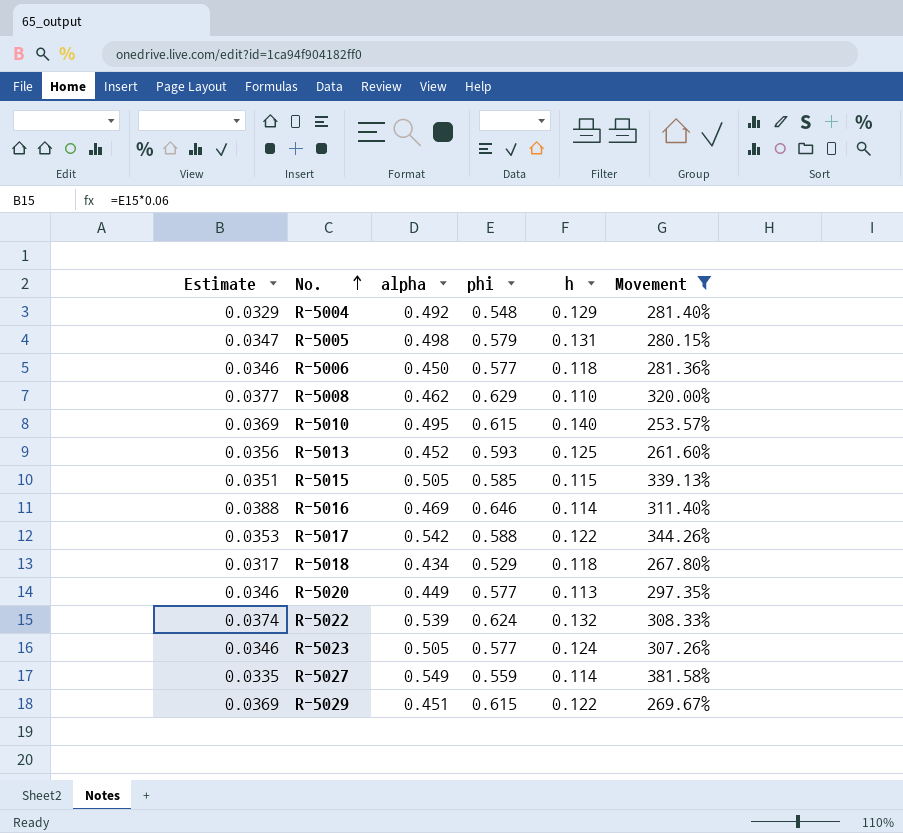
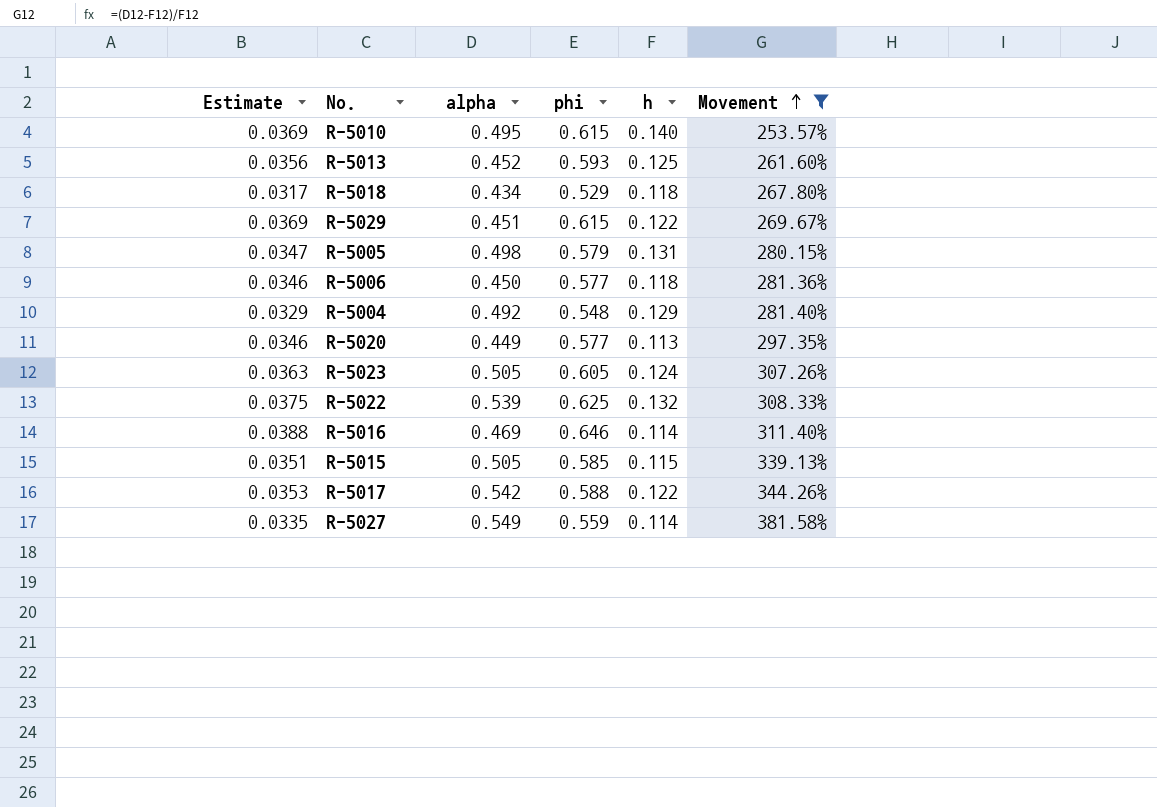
row order: No. ascending -> Movement ascending
row R-5008: 0.0377 | 0.462 | 0.629 | 0.110 | 320.00% -> none
R-5023 | Estimate: 0.0346 -> 0.0363
R-5023 | phi: 0.577 -> 0.605
R-5022 | Estimate: 0.0374 -> 0.0375
R-5022 | phi: 0.624 -> 0.625

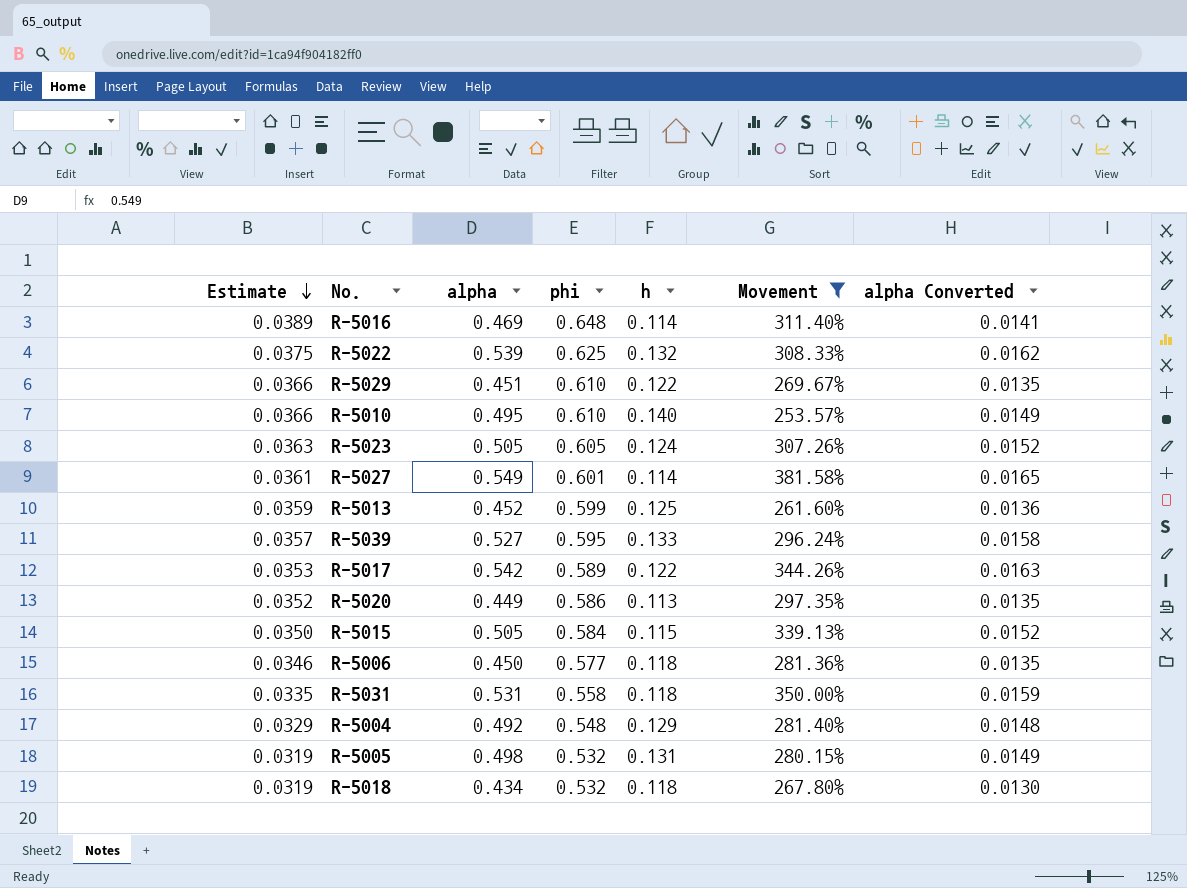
row order: Movement ascending -> Estimate descending
column alpha Converted | formula: none -> [alpha] * 0.03
R-5016 | Estimate: 0.0388 -> 0.0389
R-5016 | phi: 0.646 -> 0.648
R-5029 | Estimate: 0.0369 -> 0.0366
R-5029 | phi: 0.615 -> 0.610
R-5010 | Estimate: 0.0369 -> 0.0366
R-5010 | phi: 0.615 -> 0.610
R-5027 | Estimate: 0.0335 -> 0.0361
R-5027 | phi: 0.559 -> 0.601
R-5013 | Estimate: 0.0356 -> 0.0359
R-5013 | phi: 0.593 -> 0.599
row R-5039: none -> 0.0357 | 0.527 | 0.595 | 0.133 | 296.24% | 0.0158
R-5017 | phi: 0.588 -> 0.589
R-5020 | Estimate: 0.0346 -> 0.0352
R-5020 | phi: 0.577 -> 0.586
R-5015 | Estimate: 0.0351 -> 0.0350
R-5015 | phi: 0.585 -> 0.584
row R-5031: none -> 0.0335 | 0.531 | 0.558 | 0.118 | 350.00% | 0.0159
R-5005 | Estimate: 0.0347 -> 0.0319
R-5005 | phi: 0.579 -> 0.532
R-5018 | Estimate: 0.0317 -> 0.0319
R-5018 | phi: 0.529 -> 0.532

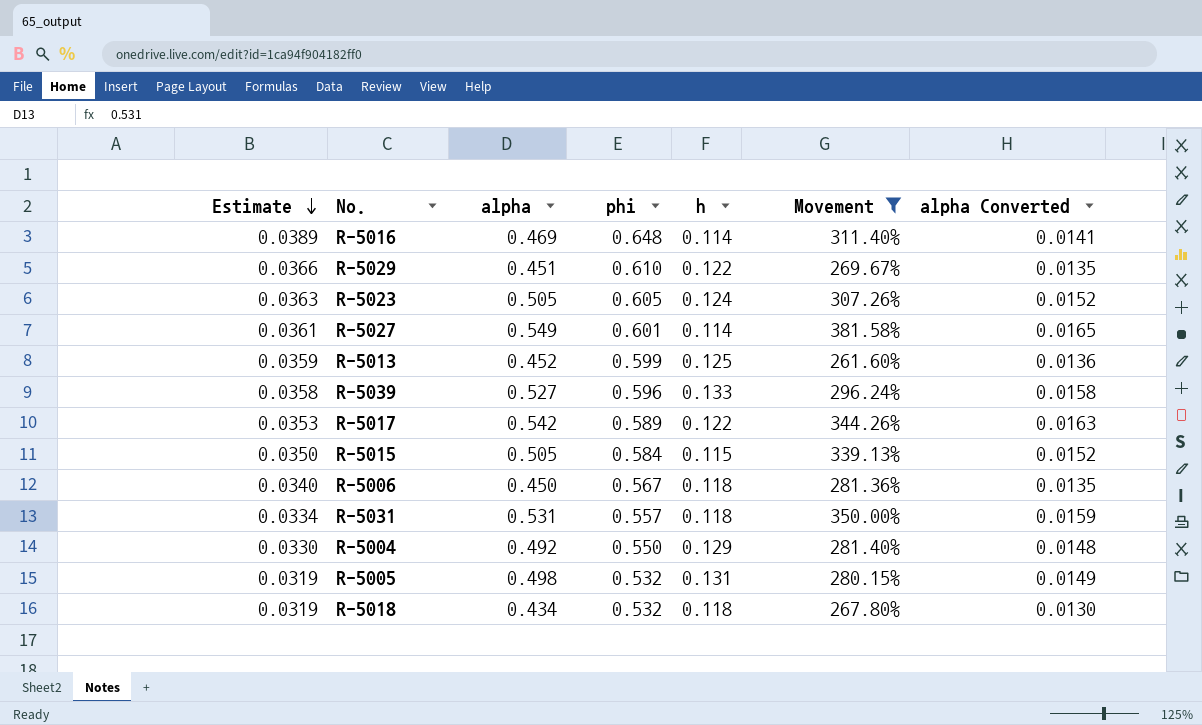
row R-5022: 0.0375 | 0.539 | 0.625 | 0.132 | 308.33% | 0.0162 -> none
row R-5010: 0.0366 | 0.495 | 0.610 | 0.140 | 253.57% | 0.0149 -> none
row R-5020: 0.0352 | 0.449 | 0.586 | 0.113 | 297.35% | 0.0135 -> none
R-5039 | Estimate: 0.0357 -> 0.0358
R-5039 | phi: 0.595 -> 0.596
R-5006 | Estimate: 0.0346 -> 0.0340
R-5006 | phi: 0.577 -> 0.567
R-5031 | Estimate: 0.0335 -> 0.0334
R-5031 | phi: 0.558 -> 0.557
R-5004 | Estimate: 0.0329 -> 0.0330
R-5004 | phi: 0.548 -> 0.550

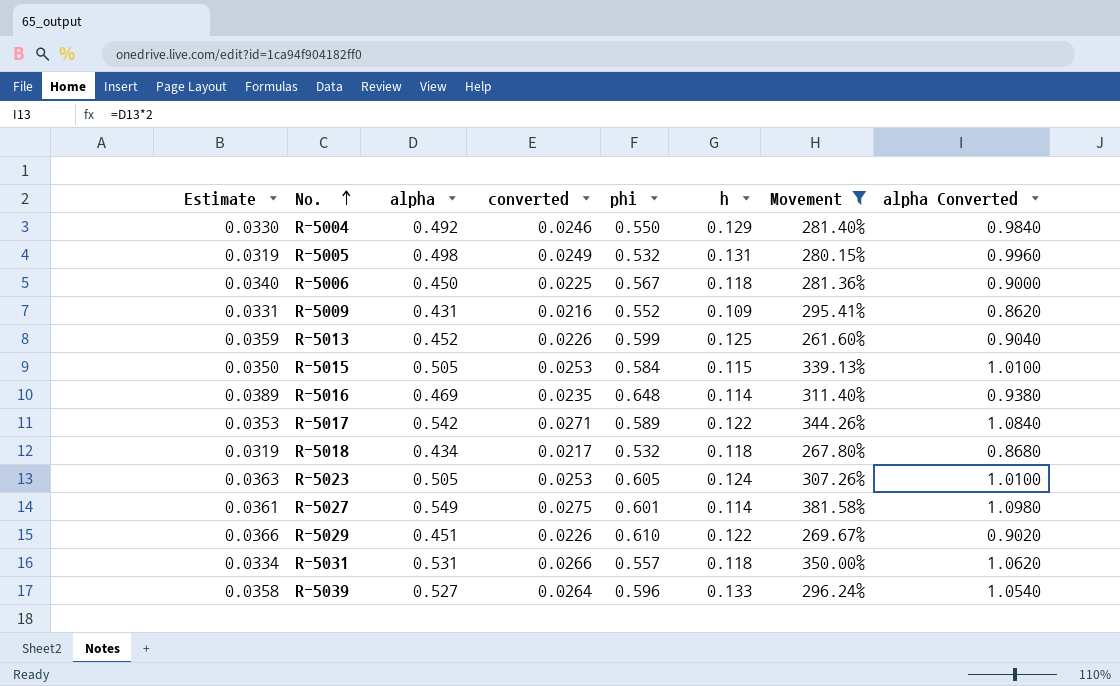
row order: Estimate descending -> No. ascending
column converted | formula: none -> [alpha] * 0.05
column alpha Converted | formula: [alpha] * 0.03 -> [alpha] * 2
row R-5009: none -> 0.0331 | 0.431 | 0.0216 | 0.552 | 0.109 | 295.41% | 0.8620

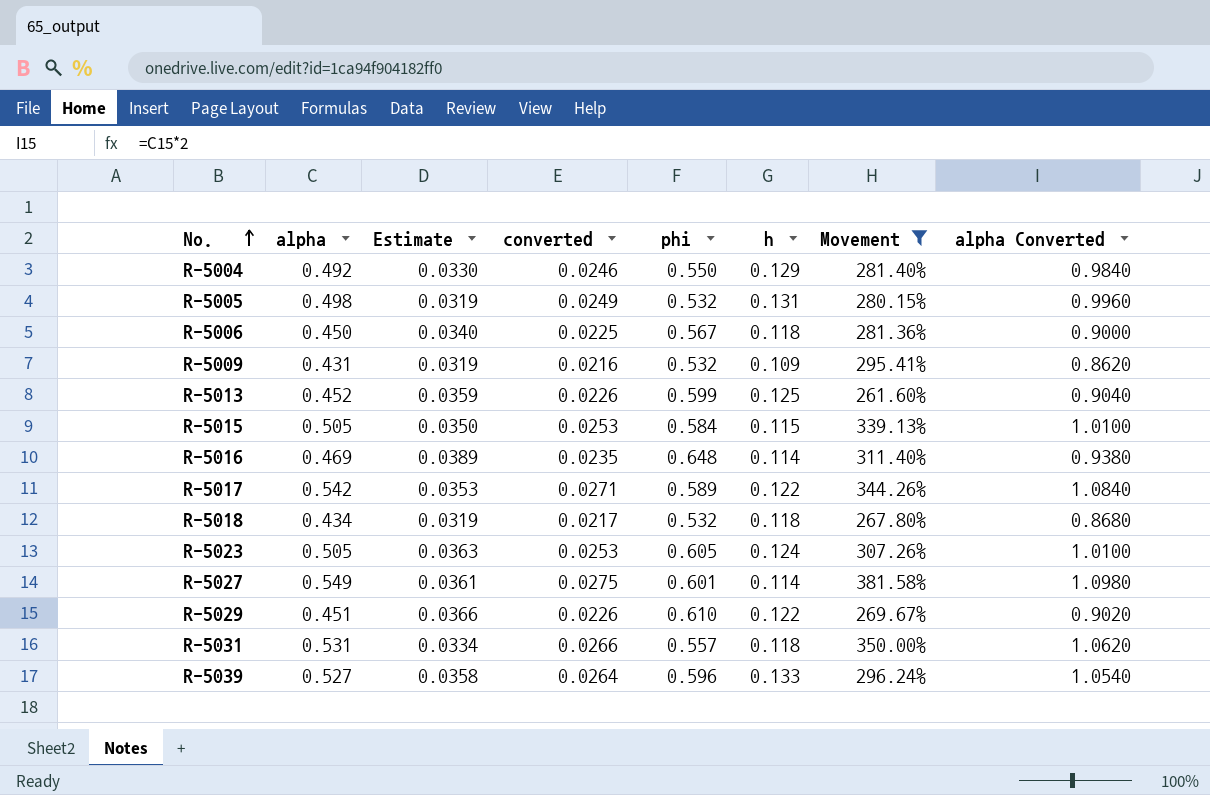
column Estimate | position: 1 -> 3
R-5009 | Estimate: 0.0331 -> 0.0319
R-5009 | phi: 0.552 -> 0.532

